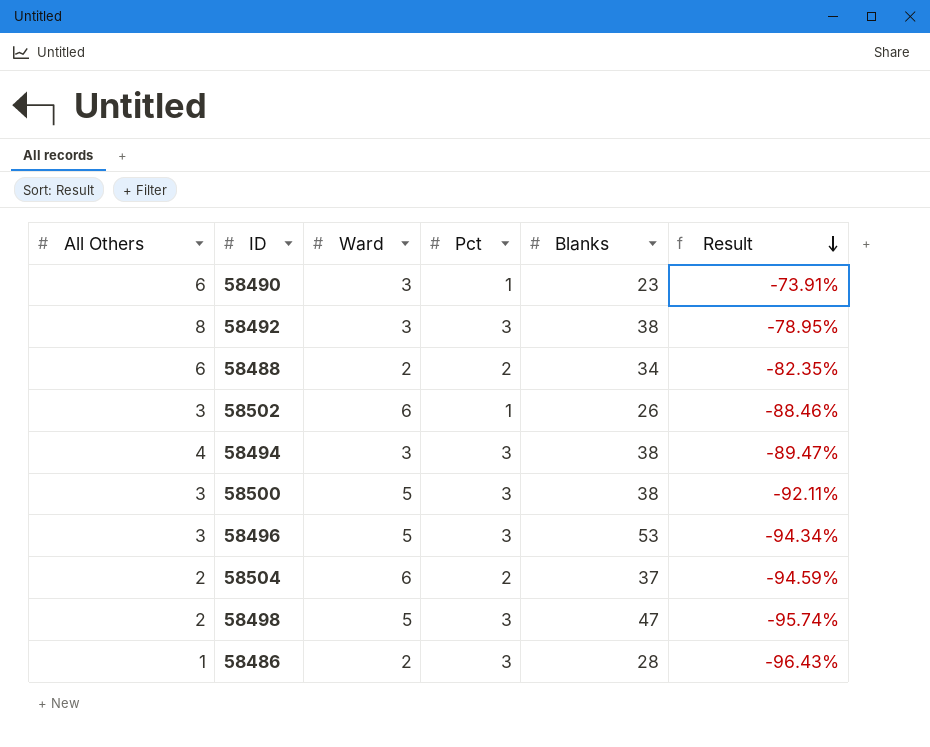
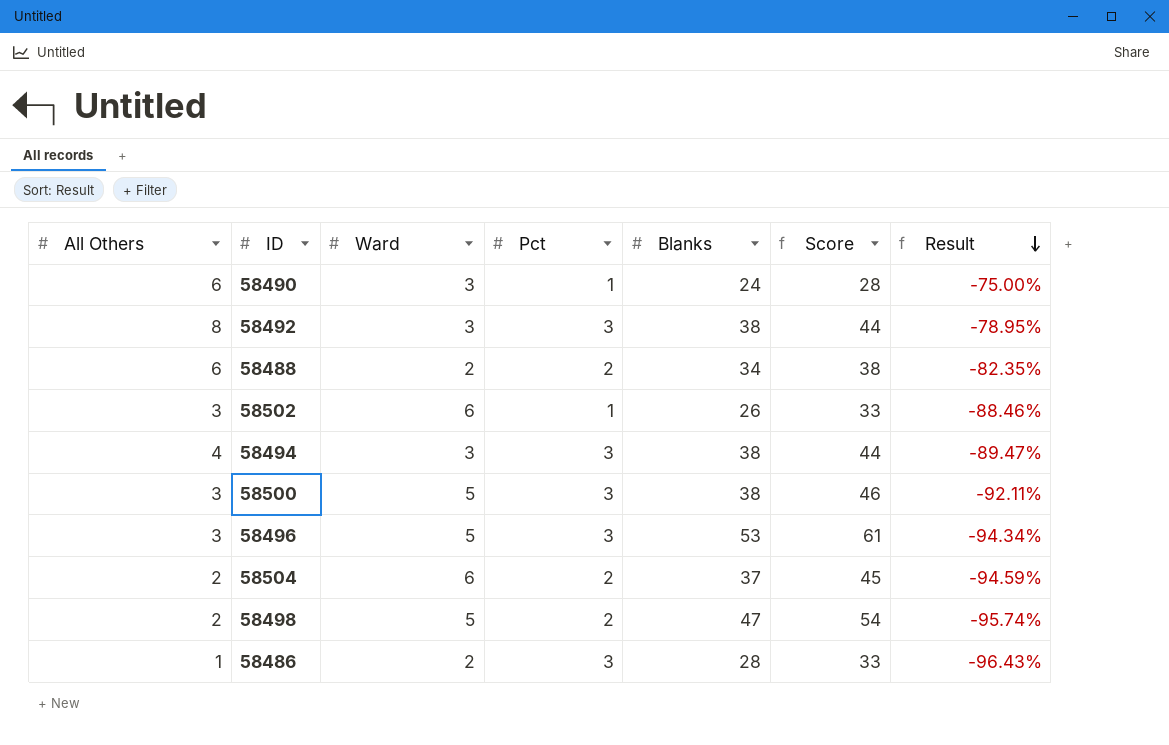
column Score | formula: none -> [Ward] + [Pct] + [Blanks]
58490 | Blanks: 23 -> 24
58490 | Result: -73.91% -> -75.00%
58498 | Pct: 3 -> 2

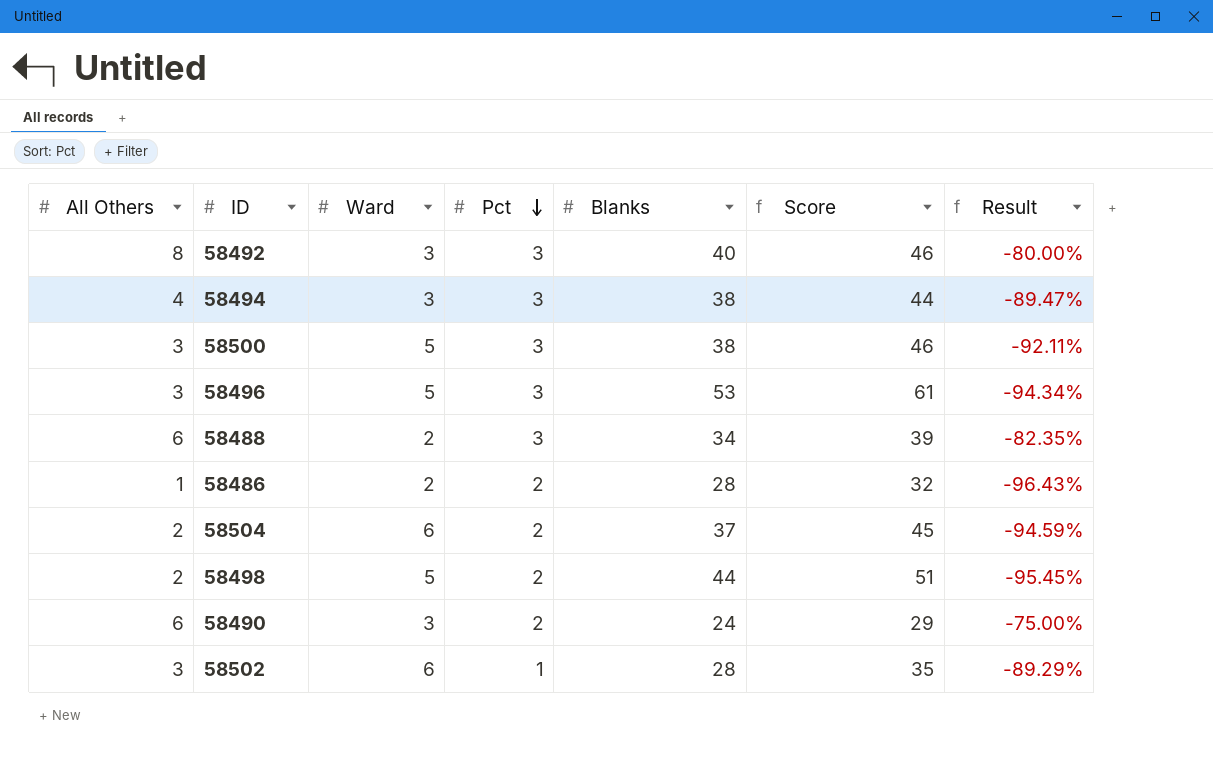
row order: Result descending -> Pct descending
58492 | Blanks: 38 -> 40
58492 | Score: 44 -> 46
58492 | Result: -78.95% -> -80.00%
58488 | Pct: 2 -> 3
58488 | Score: 38 -> 39
58486 | Pct: 3 -> 2
58486 | Score: 33 -> 32
58498 | Blanks: 47 -> 44
58498 | Score: 54 -> 51
58498 | Result: -95.74% -> -95.45%
58490 | Pct: 1 -> 2
58490 | Score: 28 -> 29
58502 | Blanks: 26 -> 28
58502 | Score: 33 -> 35
58502 | Result: -88.46% -> -89.29%

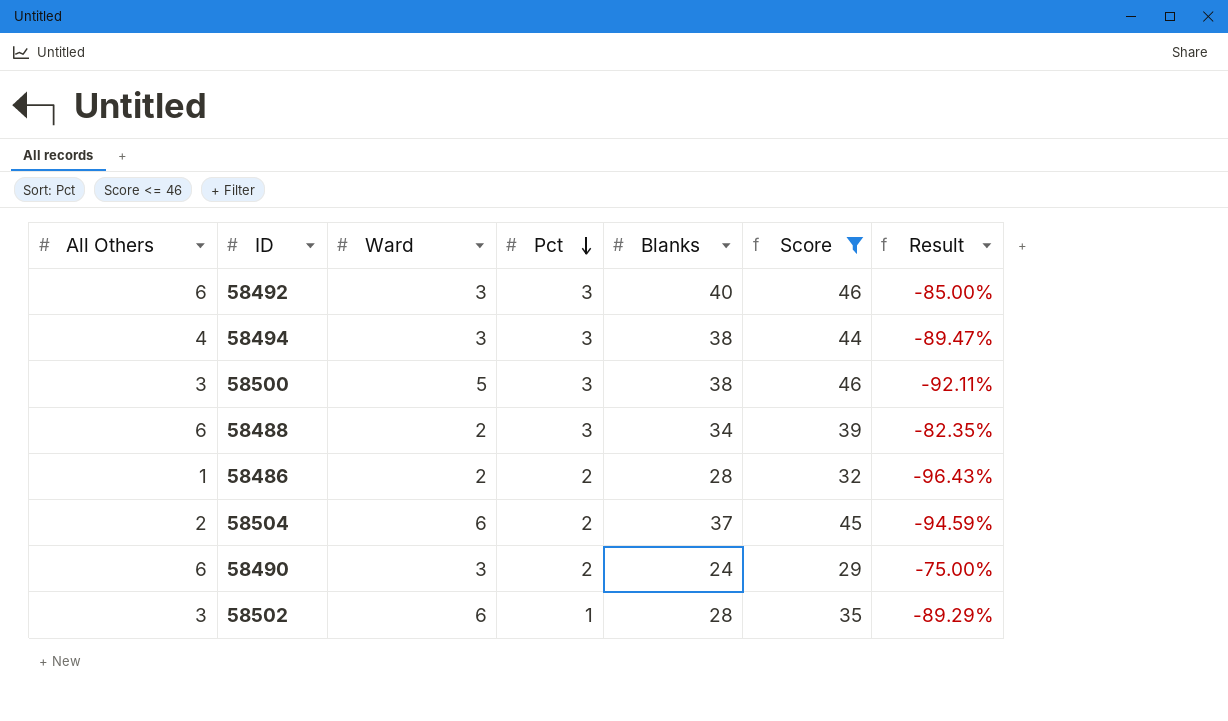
filter: none -> Score <= 46
58492 | All Others: 8 -> 6
58492 | Result: -80.00% -> -85.00%

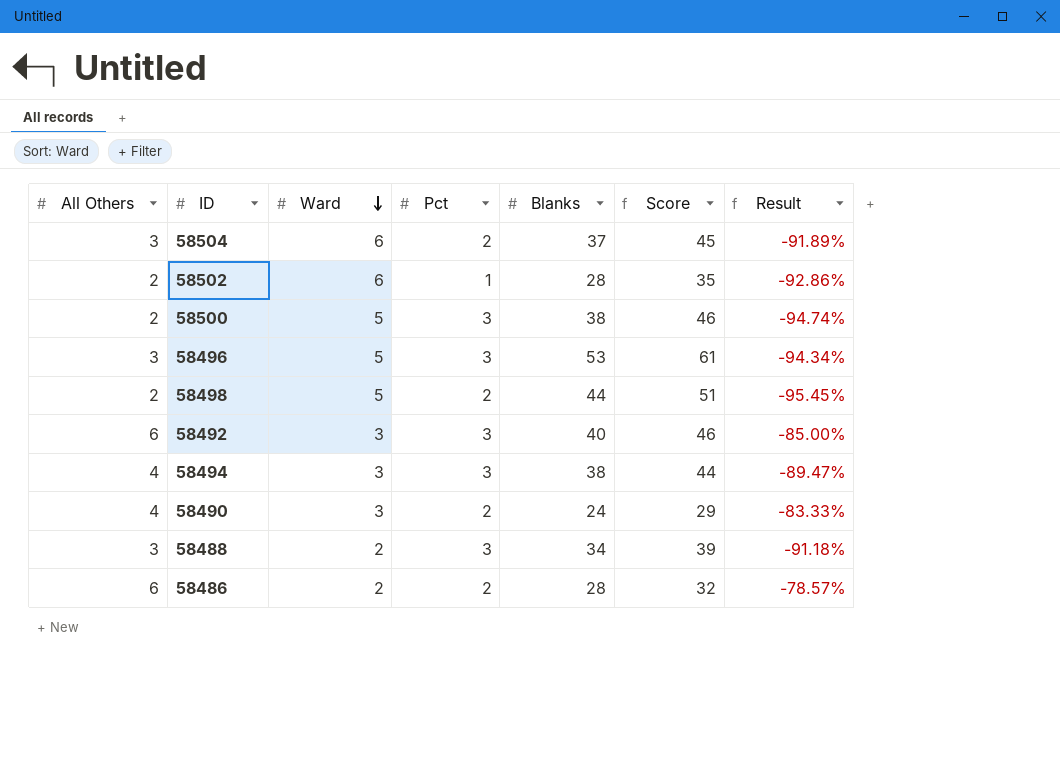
filter: Score <= 46 -> none
row order: Pct descending -> Ward descending
58504 | All Others: 2 -> 3
58504 | Result: -94.59% -> -91.89%
58502 | All Others: 3 -> 2
58502 | Result: -89.29% -> -92.86%
58500 | All Others: 3 -> 2
58500 | Result: -92.11% -> -94.74%
58490 | All Others: 6 -> 4
58490 | Result: -75.00% -> -83.33%
58488 | All Others: 6 -> 3
58488 | Result: -82.35% -> -91.18%
58486 | All Others: 1 -> 6
58486 | Result: -96.43% -> -78.57%

